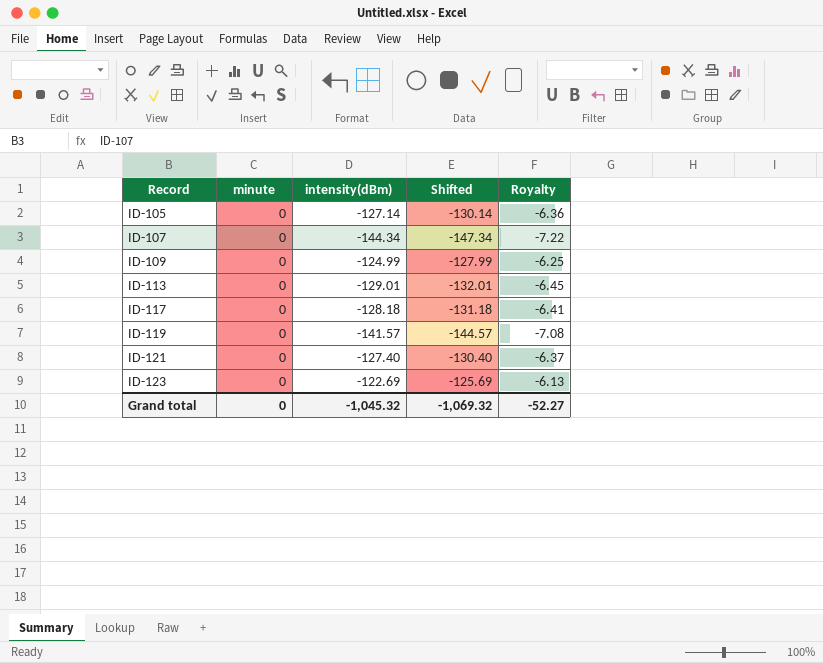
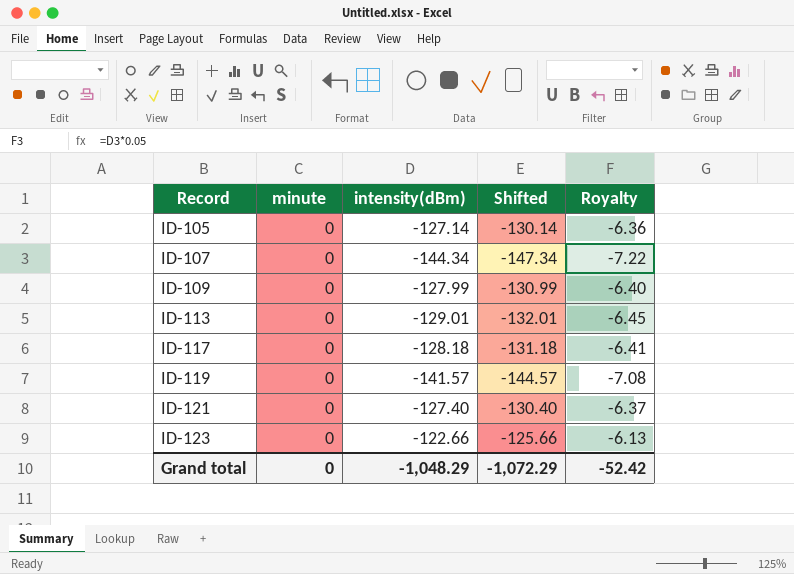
ID-109 | intensity(dBm): -124.99 -> -127.99
ID-109 | Shifted: -127.99 -> -130.99
ID-109 | Royalty: -6.25 -> -6.40
ID-123 | intensity(dBm): -122.69 -> -122.66
ID-123 | Shifted: -125.69 -> -125.66
Grand total | intensity(dBm): -1,045.32 -> -1,048.29
Grand total | Shifted: -1,069.32 -> -1,072.29
Grand total | Royalty: -52.27 -> -52.42

